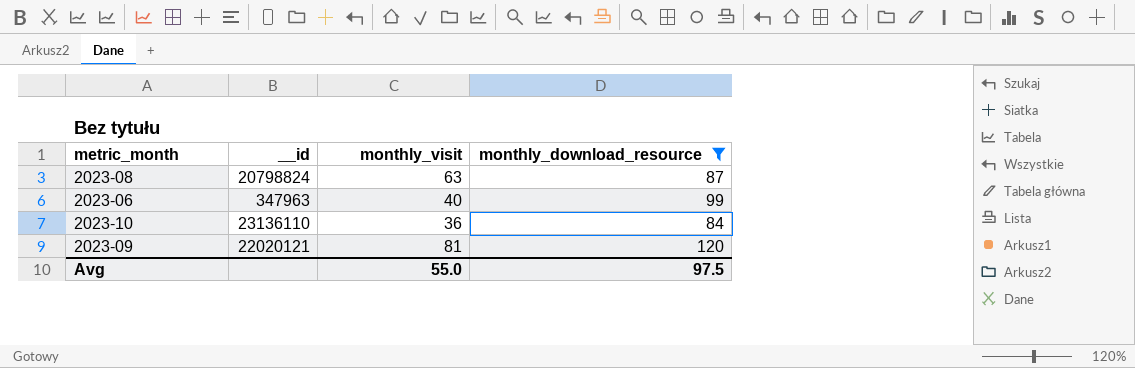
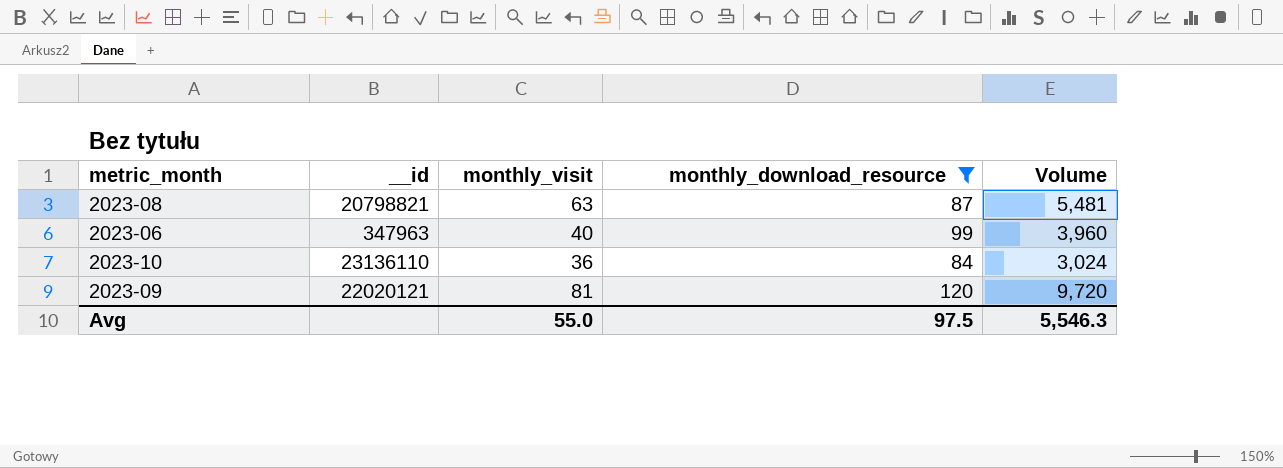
column Volume | formula: none -> [monthly_visit] * [monthly_download_resource]
2023-08 | __id: 20798824 -> 20798821

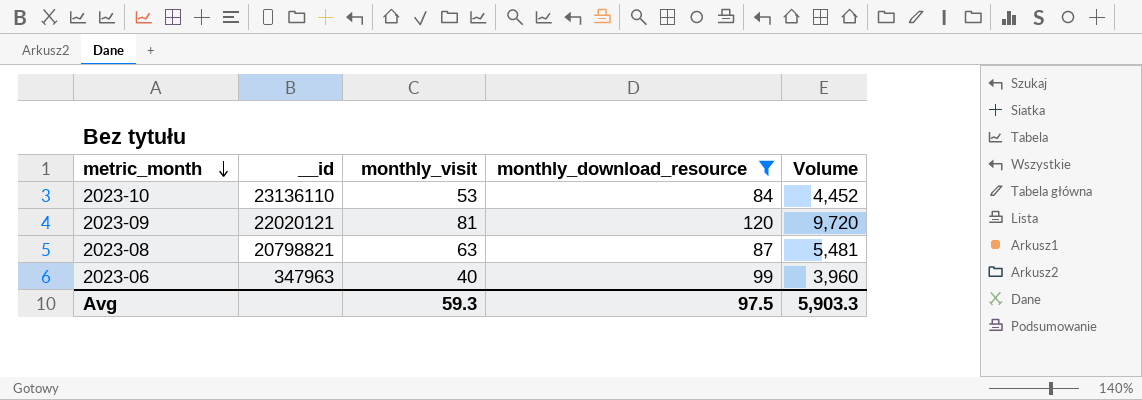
row order: none -> metric_month descending
2023-10 | monthly_visit: 36 -> 53
2023-10 | Volume: 3,024 -> 4,452
Avg | monthly_visit: 55.0 -> 59.3
Avg | Volume: 5,546.3 -> 5,903.3

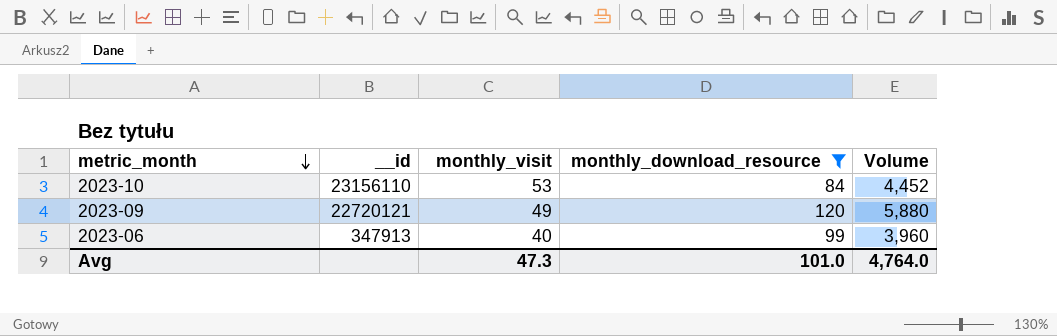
row 2023-08: 20798821 | 63 | 87 | 5,481 -> none
2023-10 | __id: 23136110 -> 23156110
2023-09 | __id: 22020121 -> 22720121
2023-09 | monthly_visit: 81 -> 49
2023-09 | Volume: 9,720 -> 5,880
2023-06 | __id: 347963 -> 347913
Avg | monthly_visit: 59.3 -> 47.3
Avg | monthly_download_resource: 97.5 -> 101.0
Avg | Volume: 5,903.3 -> 4,764.0

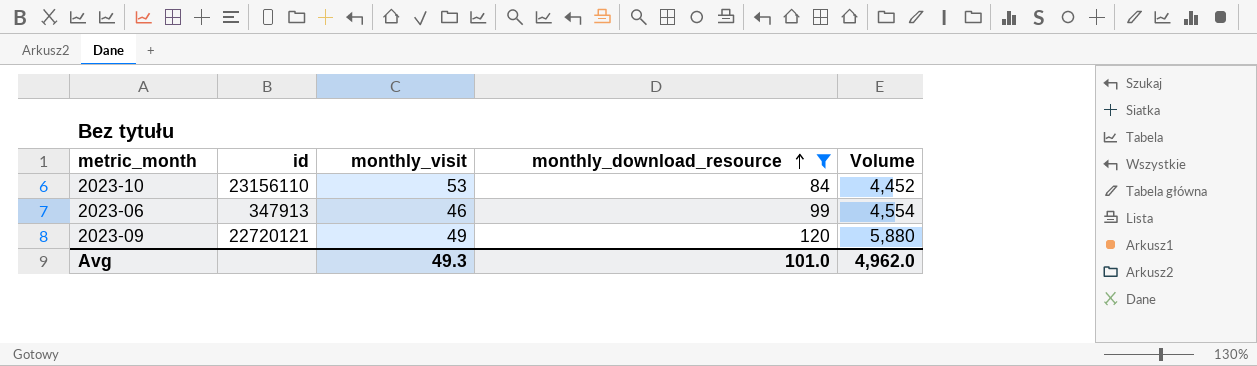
row order: metric_month descending -> monthly_download_resource ascending
column name: __id -> id
2023-06 | monthly_visit: 40 -> 46
2023-06 | Volume: 3,960 -> 4,554
Avg | monthly_visit: 47.3 -> 49.3
Avg | Volume: 4,764.0 -> 4,962.0

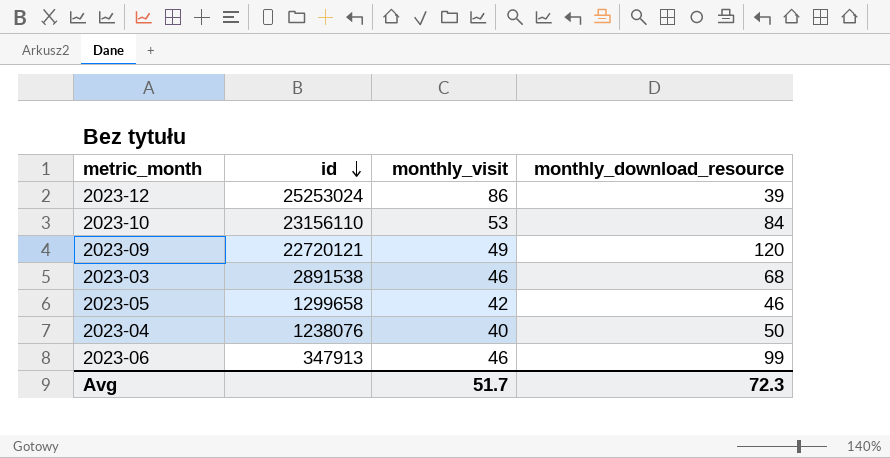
filter: monthly_download_resource >= 84 -> none
row order: monthly_download_resource ascending -> id descending
column Volume | formula: [monthly_visit] * [monthly_download_resource] -> none
Avg | monthly_visit: 49.3 -> 51.7
Avg | monthly_download_resource: 101.0 -> 72.3

